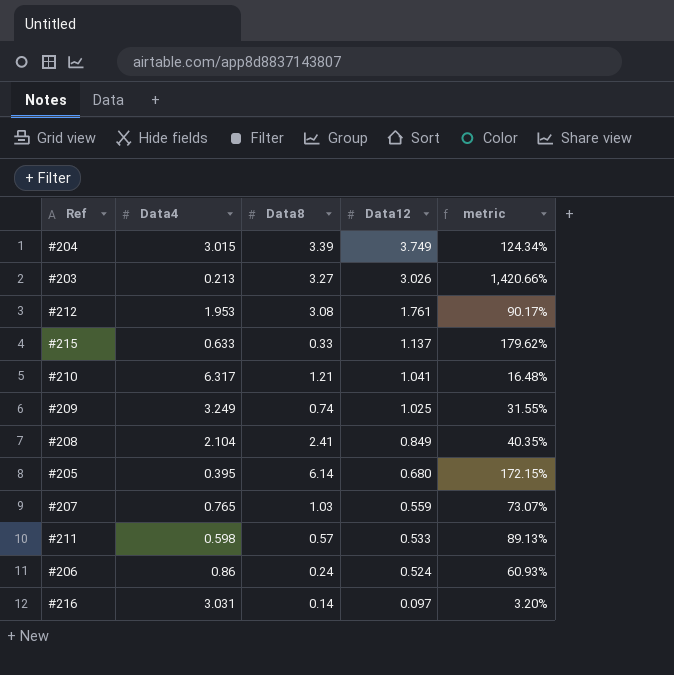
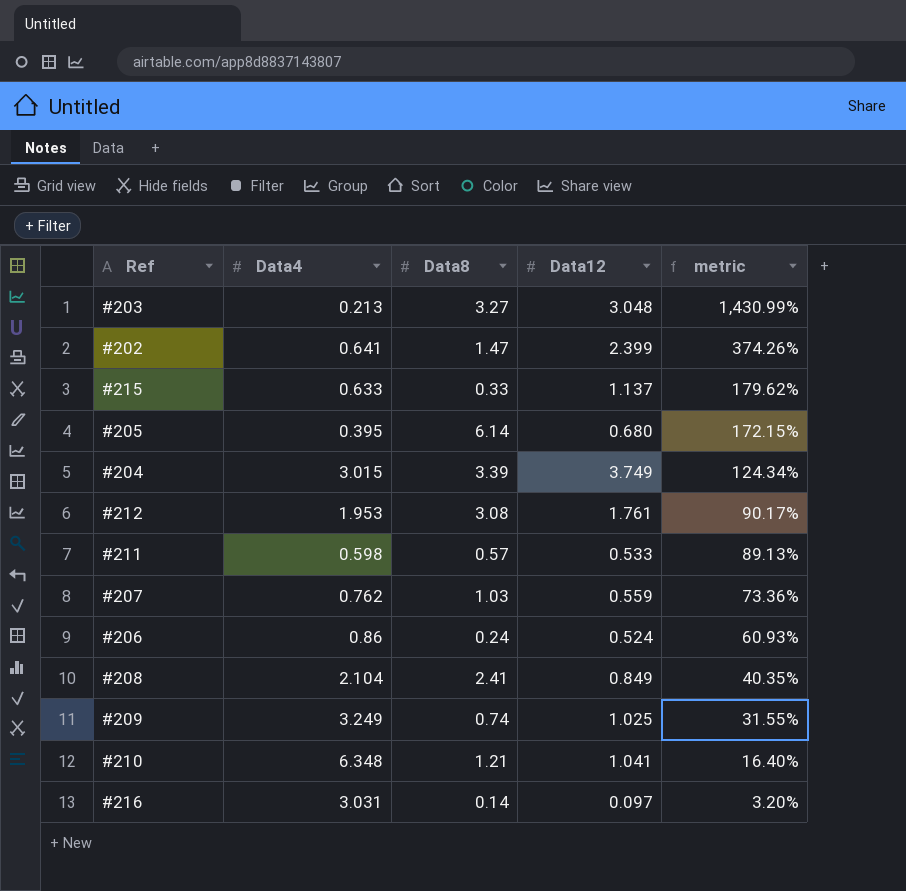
row order: Data12 descending -> metric descending
#203 | Data12: 3.026 -> 3.048
#203 | metric: 1,420.66% -> 1,430.99%
row #202: none -> 0.641 | 1.47 | 2.399 | 374.26%
#207 | Data4: 0.765 -> 0.762
#207 | metric: 73.07% -> 73.36%
#210 | Data4: 6.317 -> 6.348
#210 | metric: 16.48% -> 16.40%

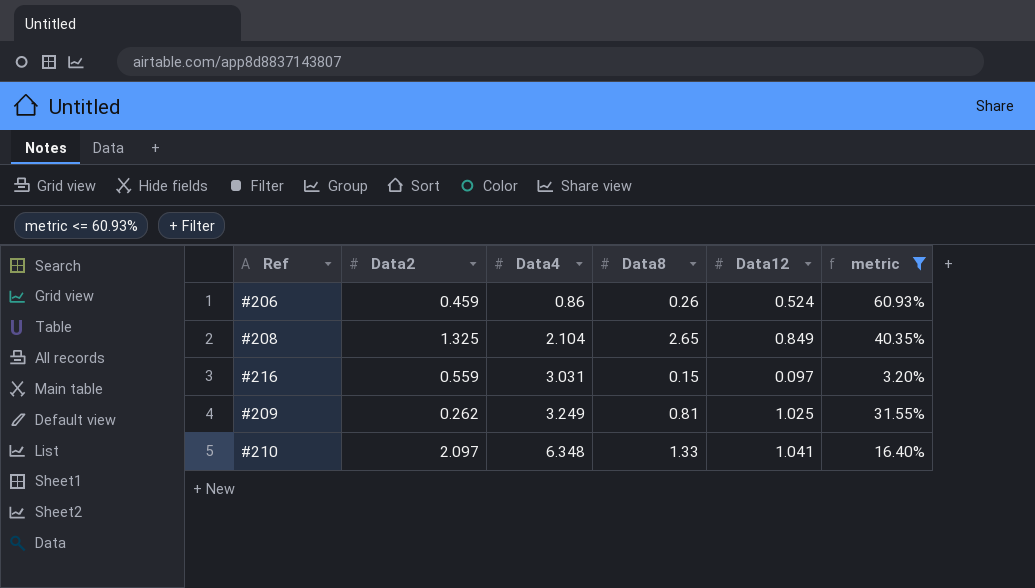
filter: none -> metric <= 60.93%
row order: metric descending -> Data4 ascending
column Data2 | position: none -> 2
#206 | Data8: 0.24 -> 0.26
#208 | Data8: 2.41 -> 2.65
#216 | Data8: 0.14 -> 0.15
#209 | Data8: 0.74 -> 0.81
#210 | Data8: 1.21 -> 1.33

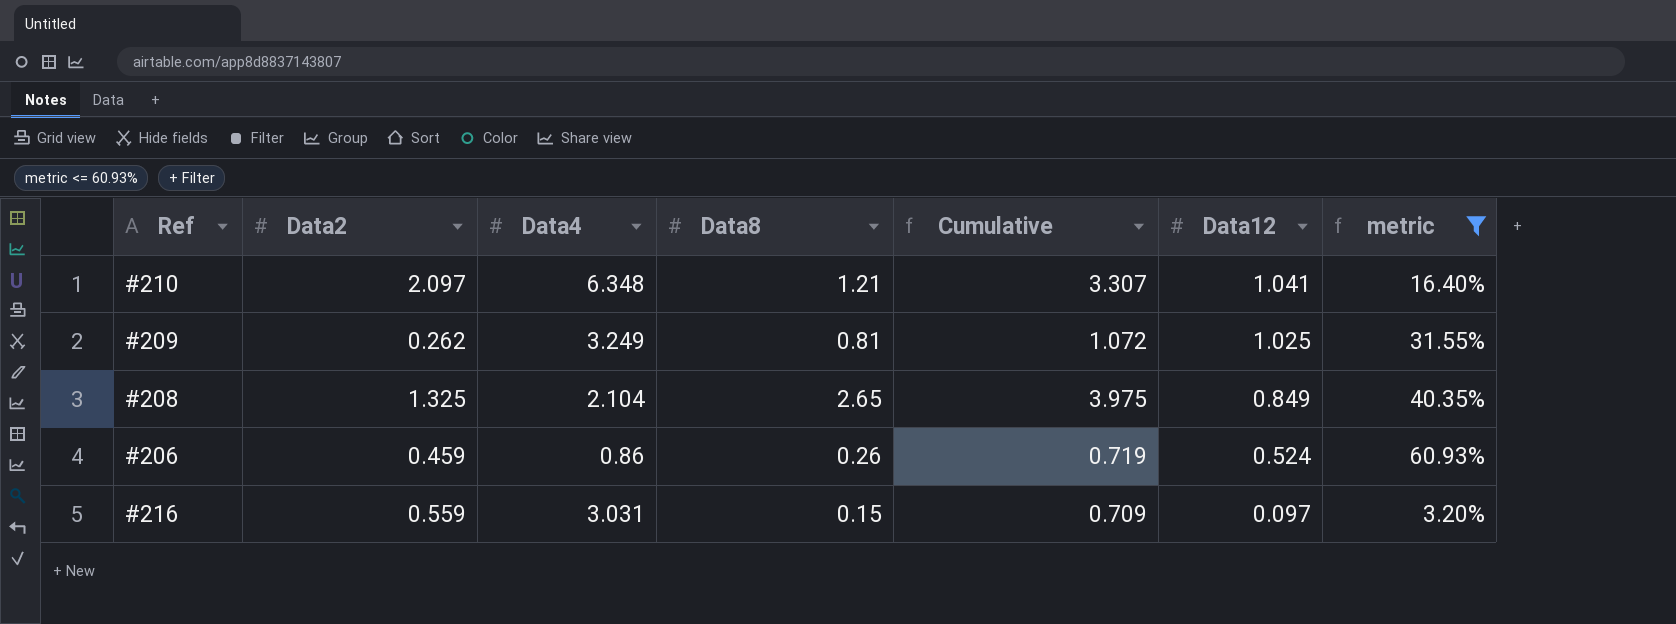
row order: Data4 ascending -> Data12 descending
column Cumulative | formula: none -> [Data2] + [Data8]
#210 | Data8: 1.33 -> 1.21

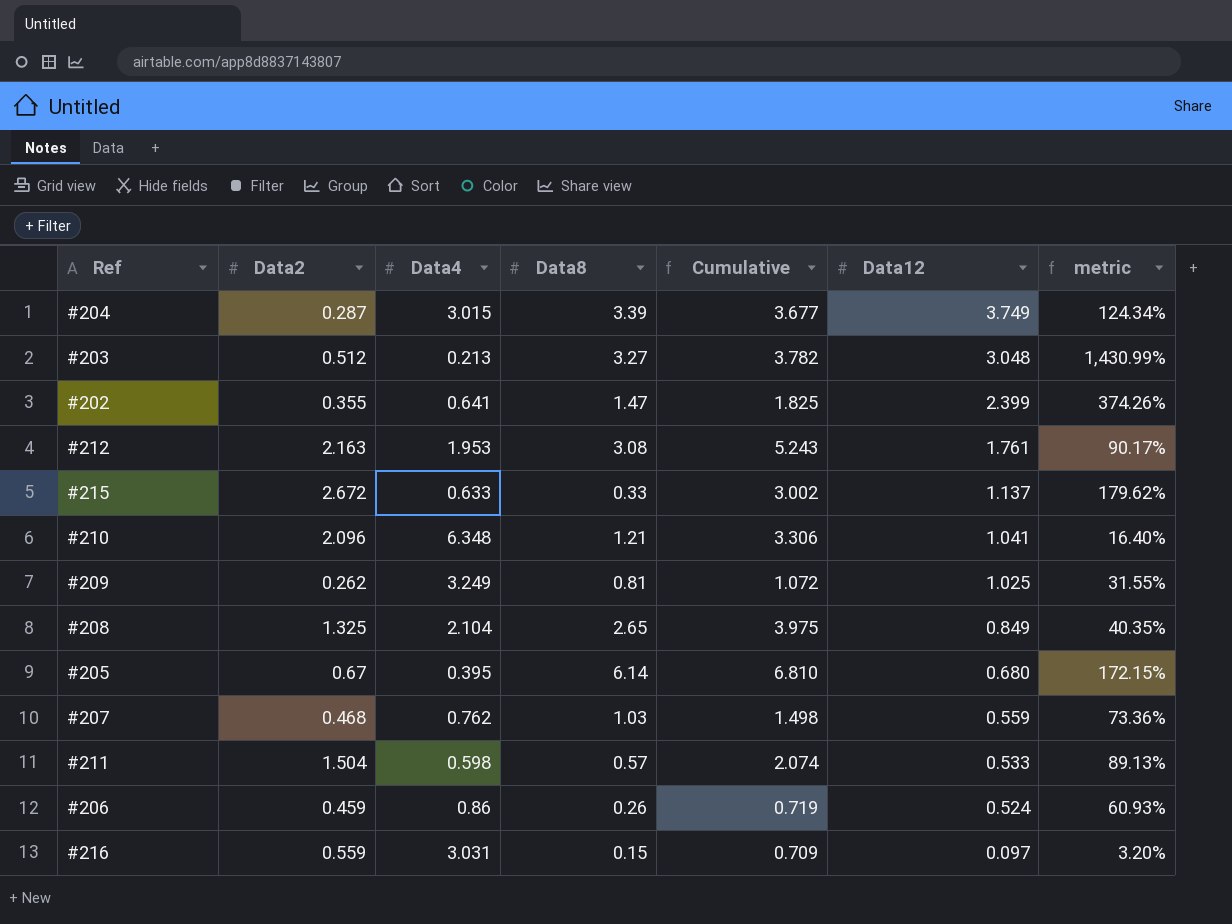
filter: metric <= 60.93% -> none
#210 | Data2: 2.097 -> 2.096
#210 | Cumulative: 3.307 -> 3.306

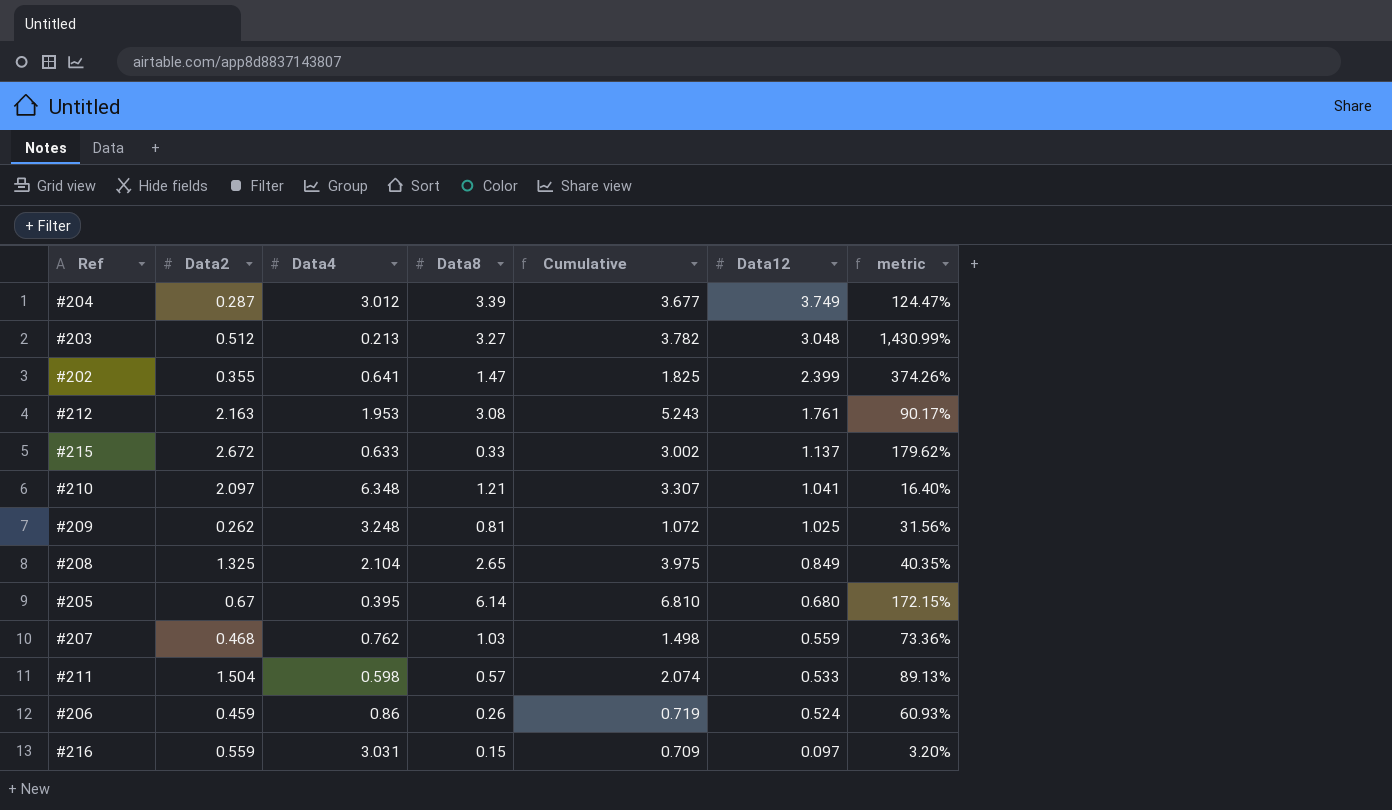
#204 | Data4: 3.015 -> 3.012
#204 | metric: 124.34% -> 124.47%
#210 | Data2: 2.096 -> 2.097
#210 | Cumulative: 3.306 -> 3.307
#209 | Data4: 3.249 -> 3.248
#209 | metric: 31.55% -> 31.56%

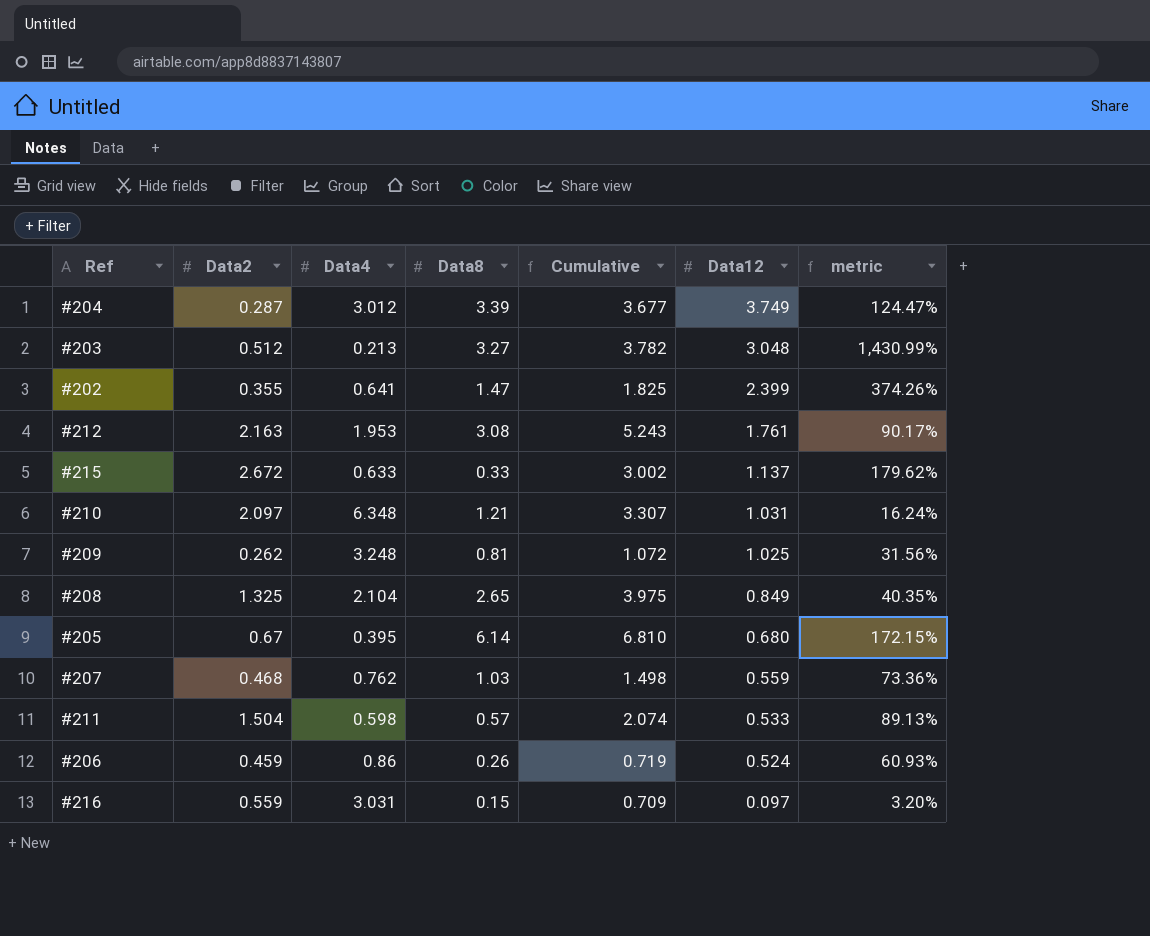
#210 | Data12: 1.041 -> 1.031
#210 | metric: 16.40% -> 16.24%

